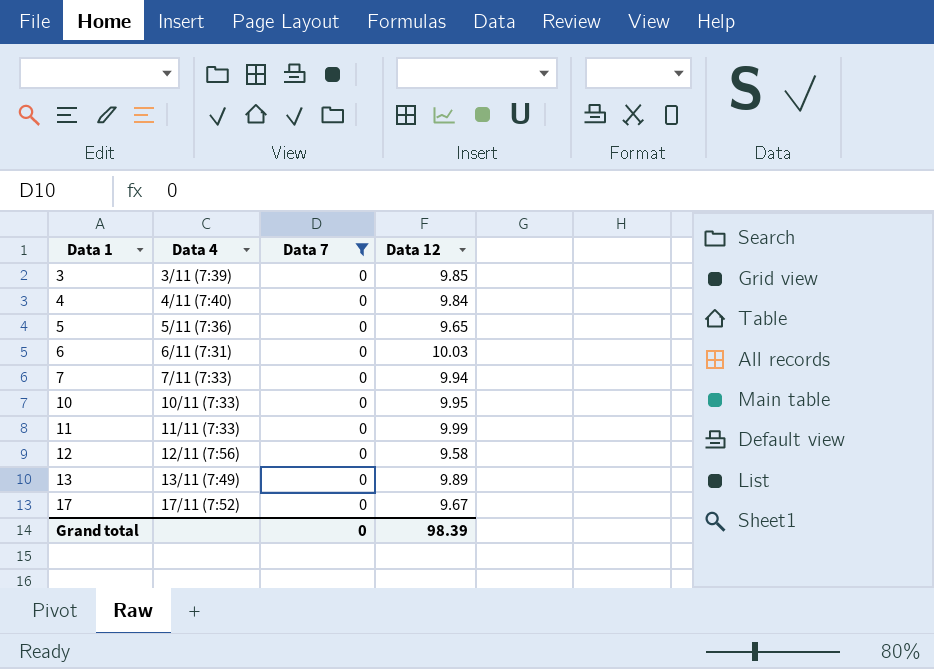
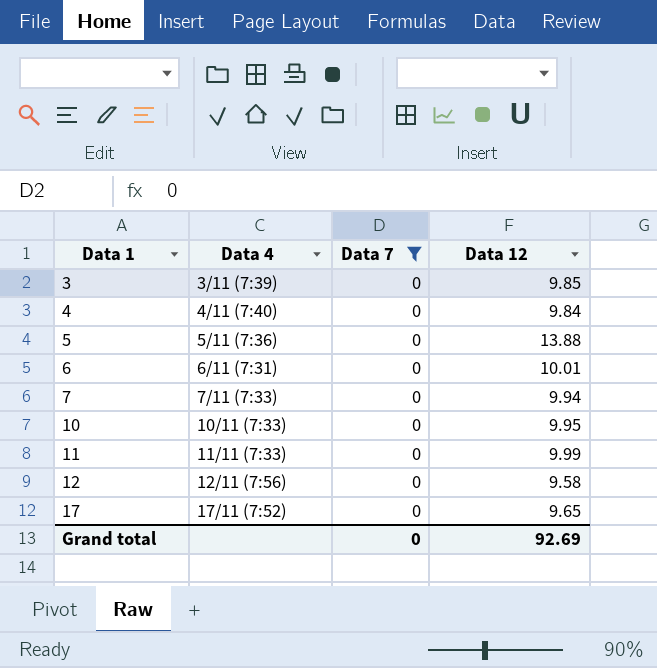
row 13: 13/11 (7:49) | 0 | 9.89 -> none
5 | Data 12: 9.65 -> 13.88
6 | Data 12: 10.03 -> 10.01
17 | Data 12: 9.67 -> 9.65
Grand total | Data 12: 98.39 -> 92.69

